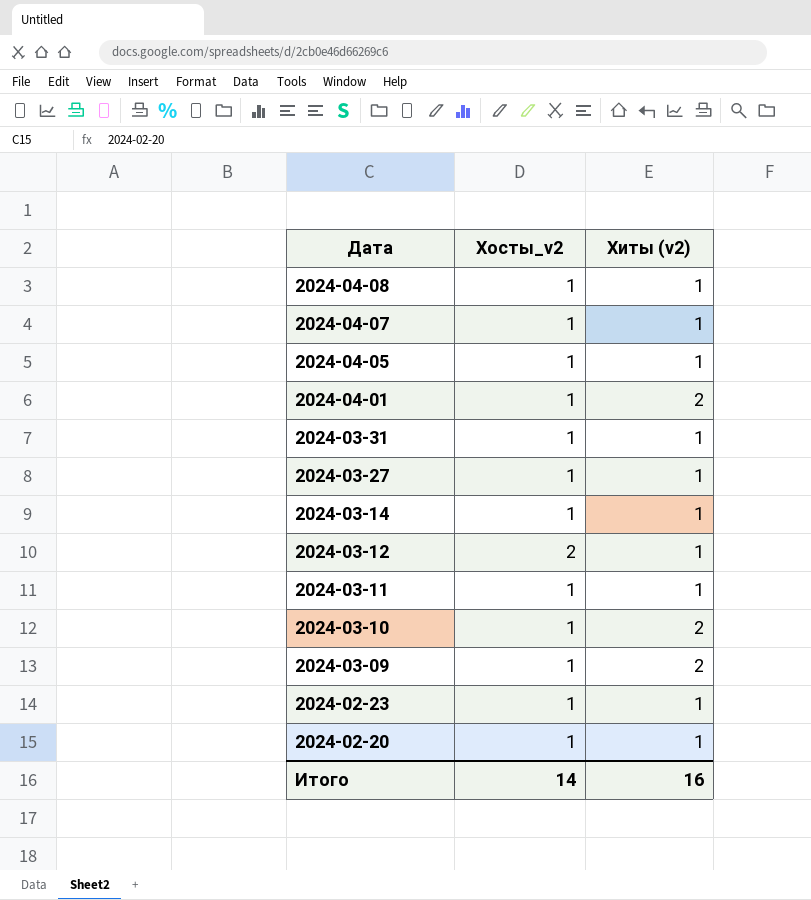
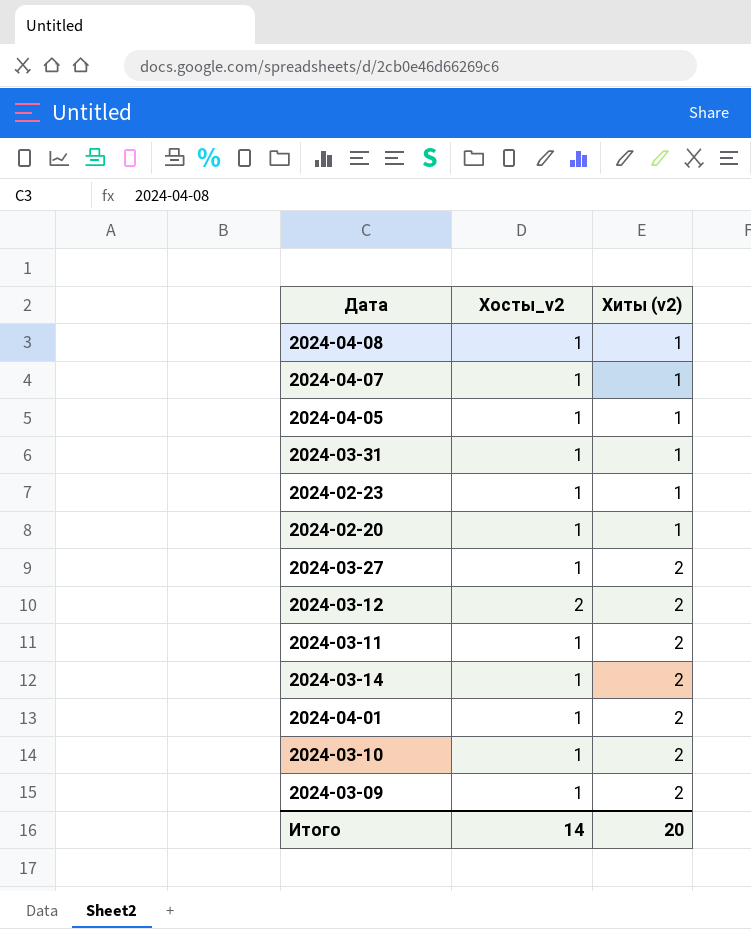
row order: Дата descending -> Хиты (v2) ascending
2024-03-27 | Хиты (v2): 1 -> 2
2024-03-12 | Хиты (v2): 1 -> 2
2024-03-11 | Хиты (v2): 1 -> 2
2024-03-14 | Хиты (v2): 1 -> 2
Итого | Хиты (v2): 16 -> 20

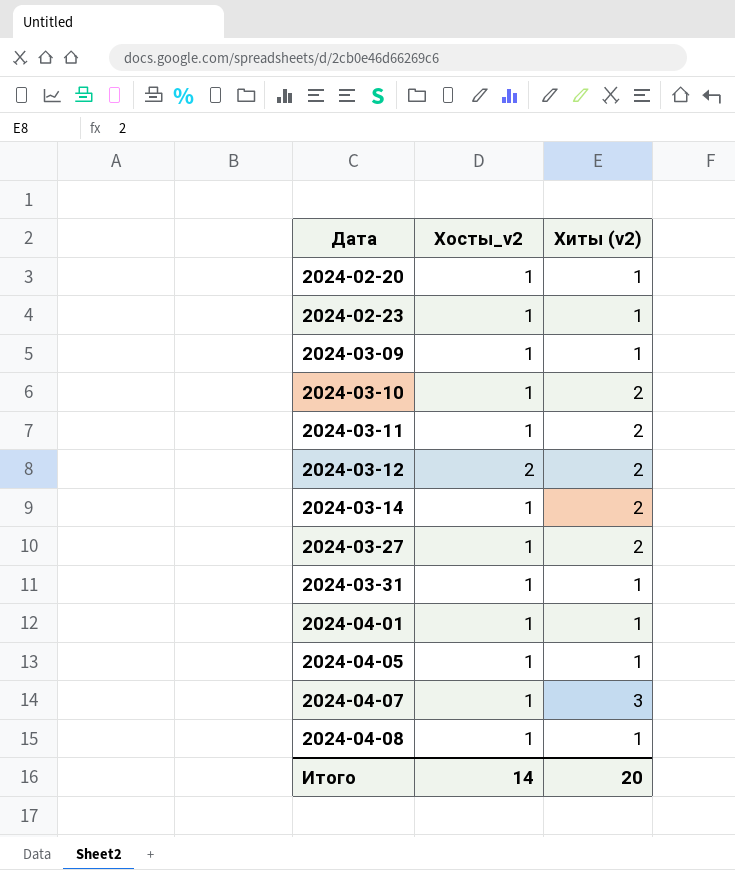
row order: Хиты (v2) ascending -> Дата ascending
2024-03-09 | Хиты (v2): 2 -> 1
2024-04-01 | Хиты (v2): 2 -> 1
2024-04-07 | Хиты (v2): 1 -> 3

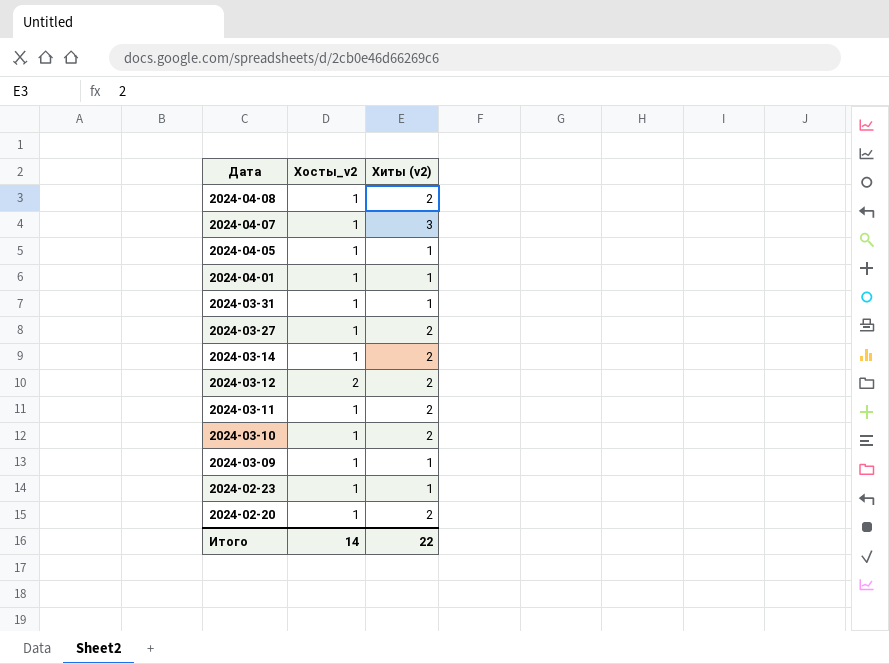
row order: Дата ascending -> Дата descending
2024-04-08 | Хиты (v2): 1 -> 2
2024-02-20 | Хиты (v2): 1 -> 2
Итого | Хиты (v2): 20 -> 22

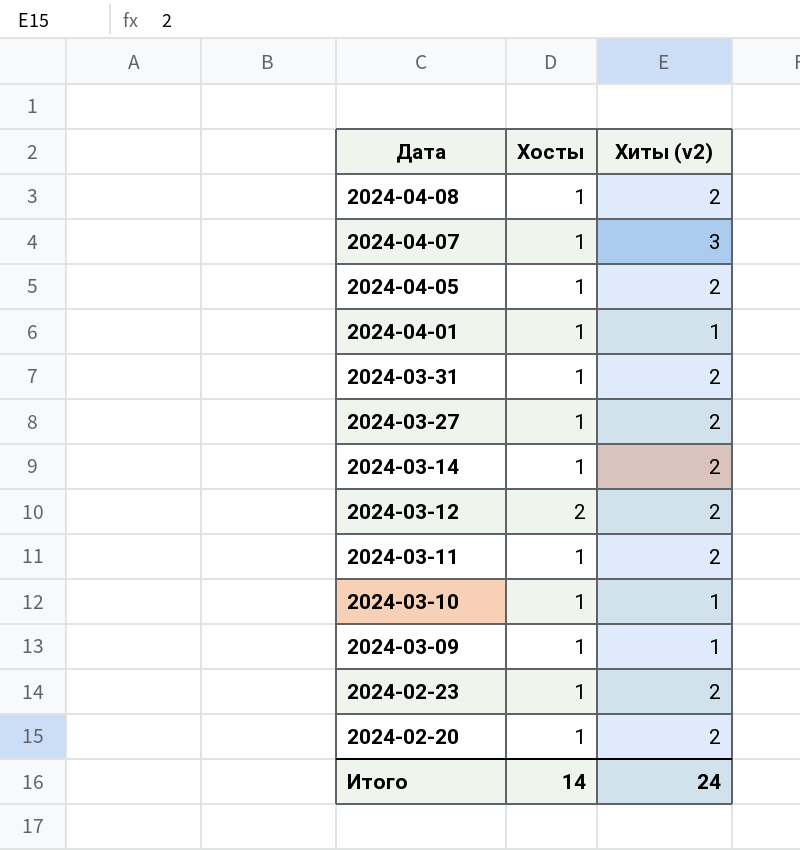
column name: Хосты_v2 -> Хосты
2024-04-05 | Хиты (v2): 1 -> 2
2024-03-31 | Хиты (v2): 1 -> 2
2024-03-10 | Хиты (v2): 2 -> 1
2024-02-23 | Хиты (v2): 1 -> 2
Итого | Хиты (v2): 22 -> 24

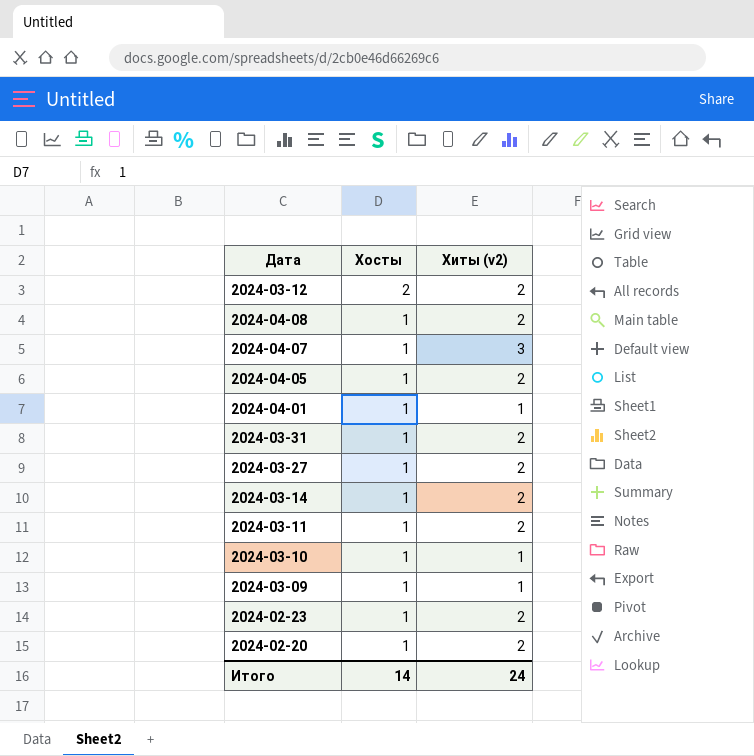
row order: Дата descending -> Хосты descending

